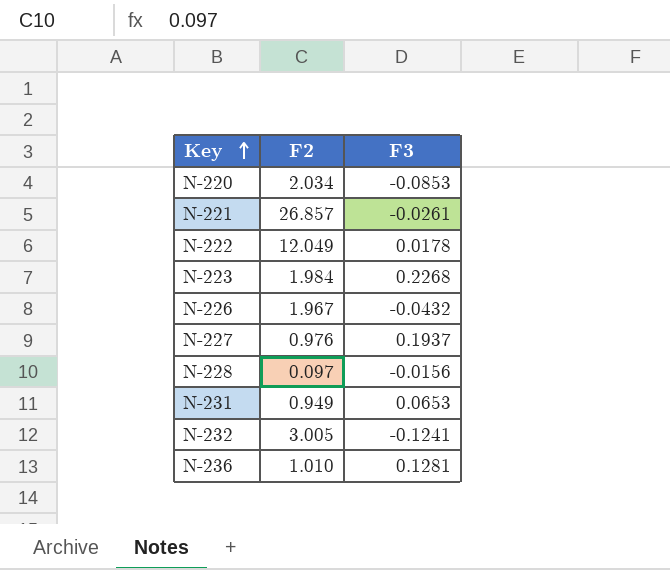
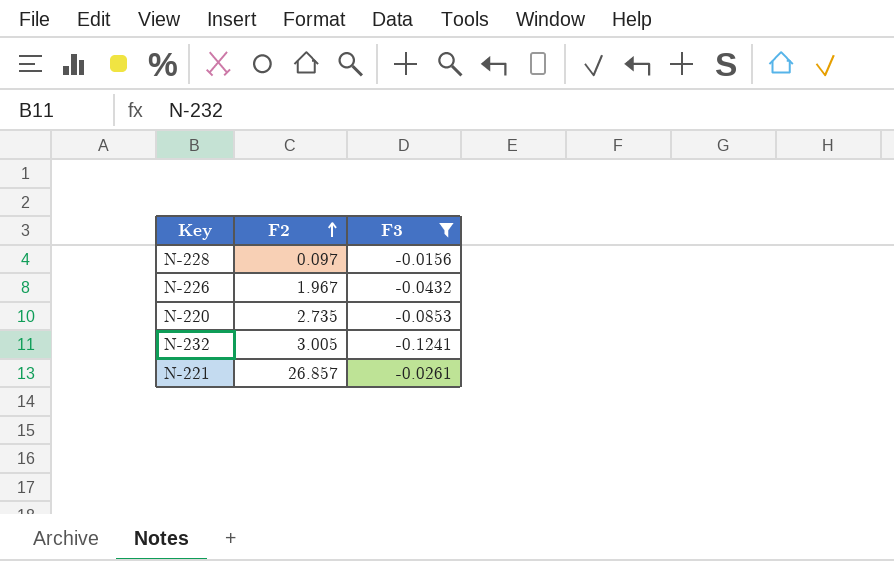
filter: none -> F3 <= -0.0156
row order: Key ascending -> F2 ascending
N-220 | F2: 2.034 -> 2.735

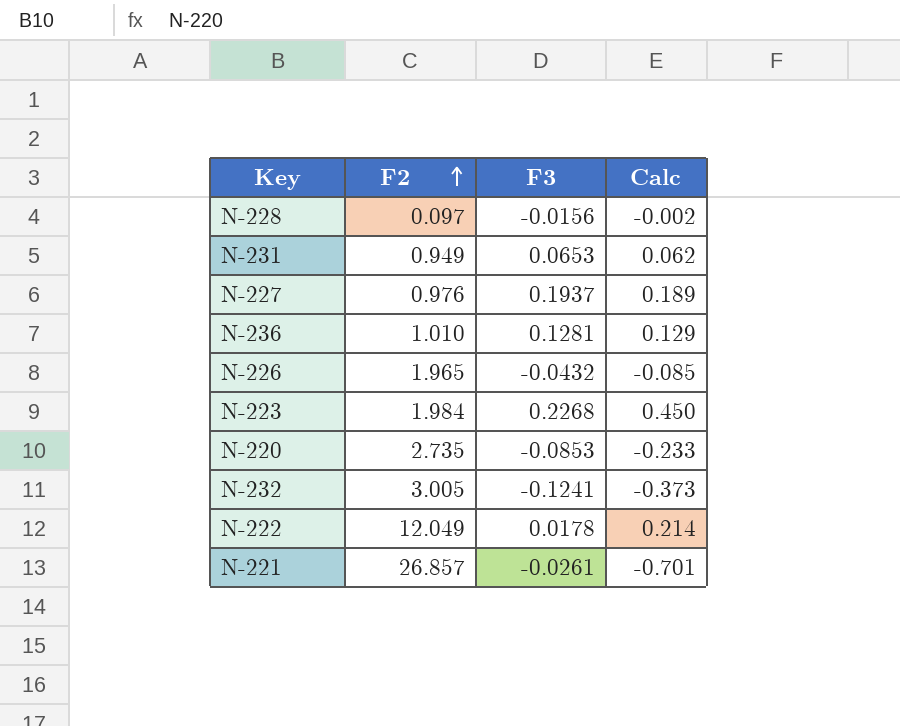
filter: F3 <= -0.0156 -> none
column Calc | formula: none -> [F2] * [F3]
N-226 | F2: 1.967 -> 1.965

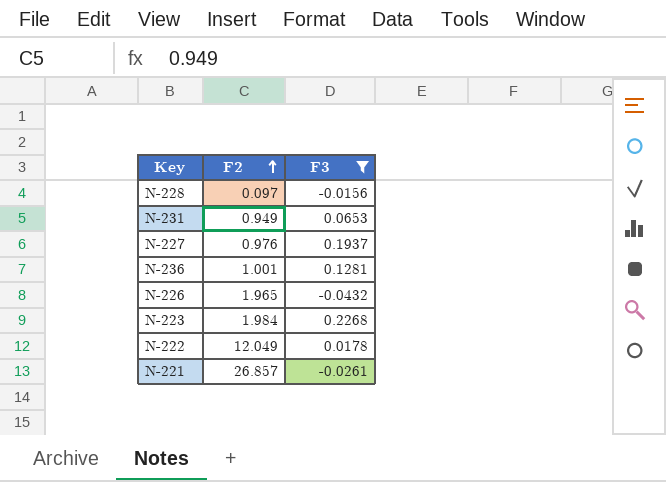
filter: none -> F3 >= -0.0432
column Calc | formula: [F2] * [F3] -> none
N-236 | F2: 1.010 -> 1.001

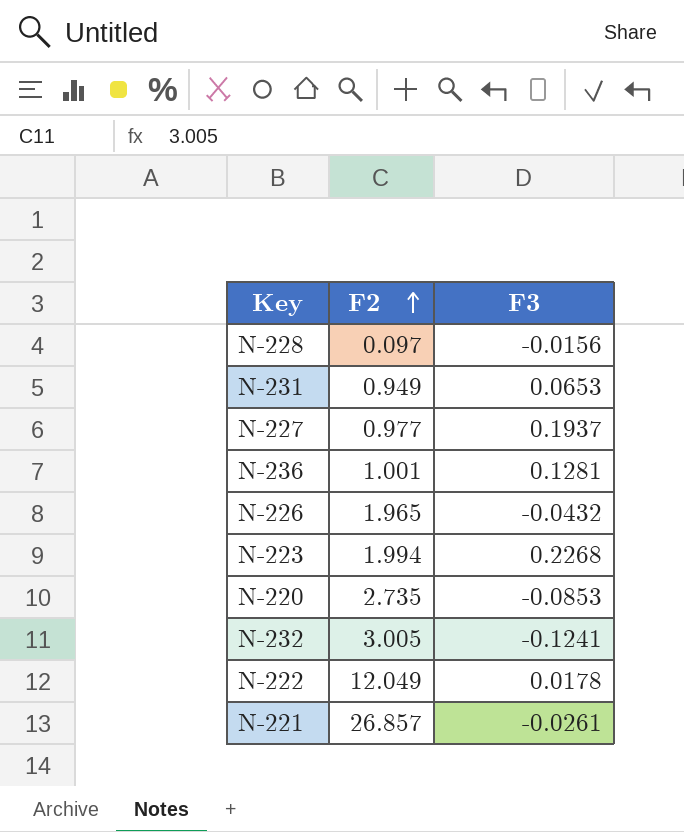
filter: F3 >= -0.0432 -> none
N-227 | F2: 0.976 -> 0.977
N-223 | F2: 1.984 -> 1.994

